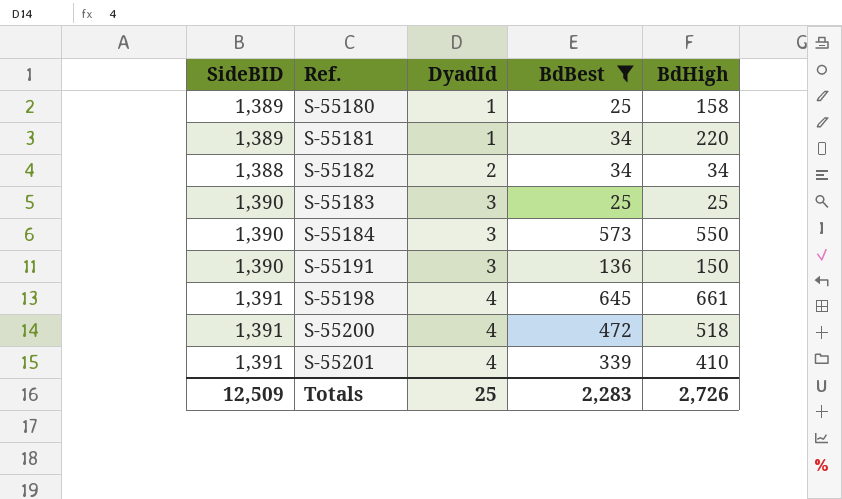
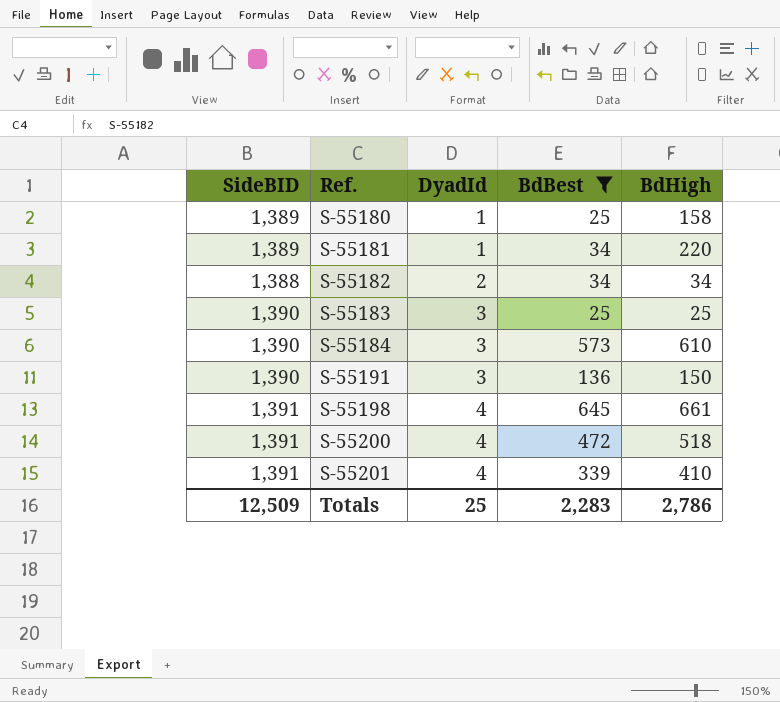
S-55184 | BdHigh: 550 -> 610
Totals | BdHigh: 2,726 -> 2,786

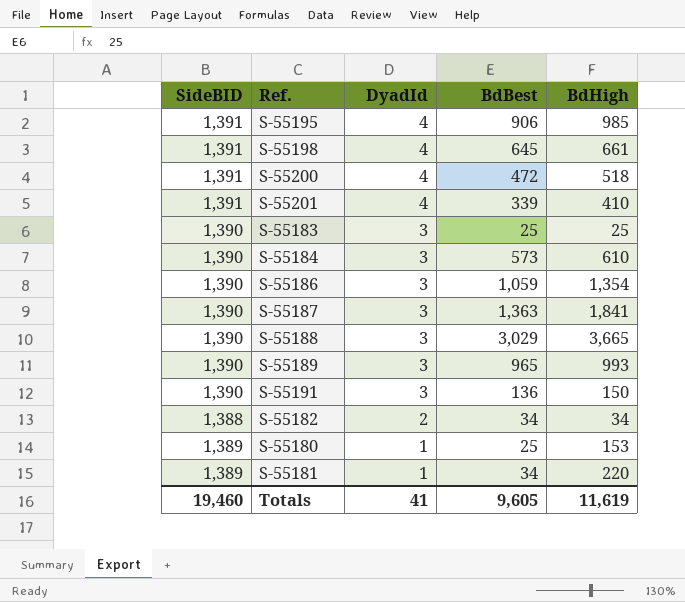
filter: BdBest <= 645 -> none
row order: Ref. ascending -> DyadId descending
S-55180 | BdHigh: 158 -> 153
Totals | SideBID: 12,509 -> 19,460
Totals | DyadId: 25 -> 41
Totals | BdBest: 2,283 -> 9,605
Totals | BdHigh: 2,786 -> 11,619

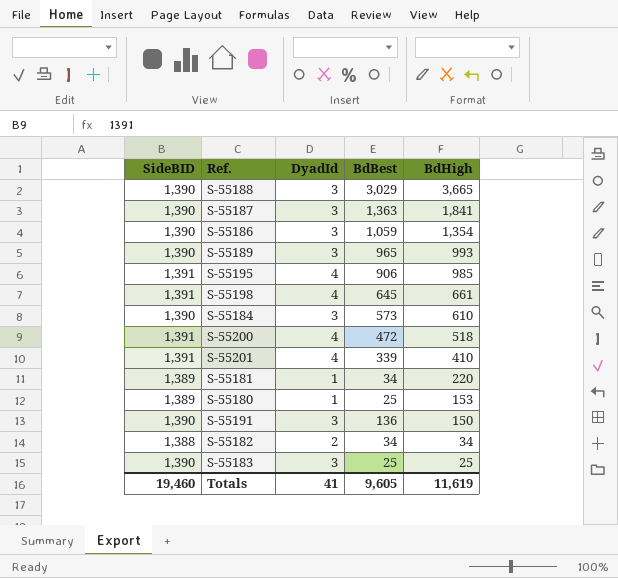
row order: DyadId descending -> BdHigh descending

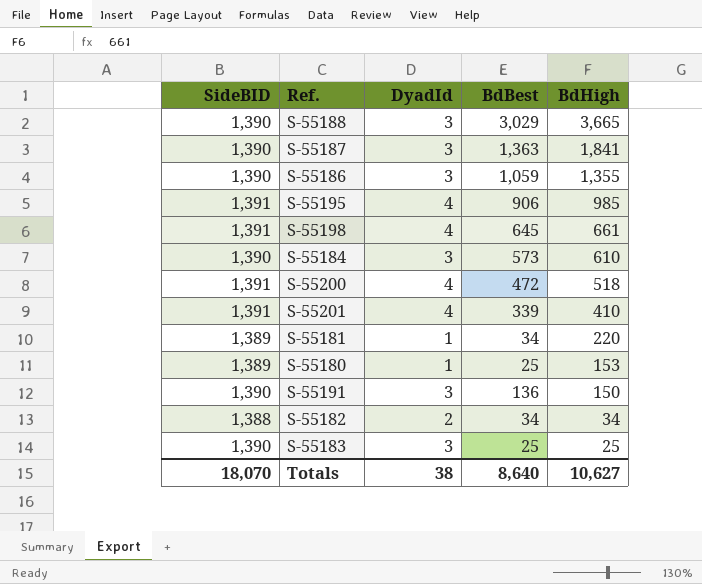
row S-55189: 1,390 | 3 | 965 | 993 -> none
S-55186 | BdHigh: 1,354 -> 1,355
Totals | SideBID: 19,460 -> 18,070
Totals | DyadId: 41 -> 38
Totals | BdBest: 9,605 -> 8,640
Totals | BdHigh: 11,619 -> 10,627

